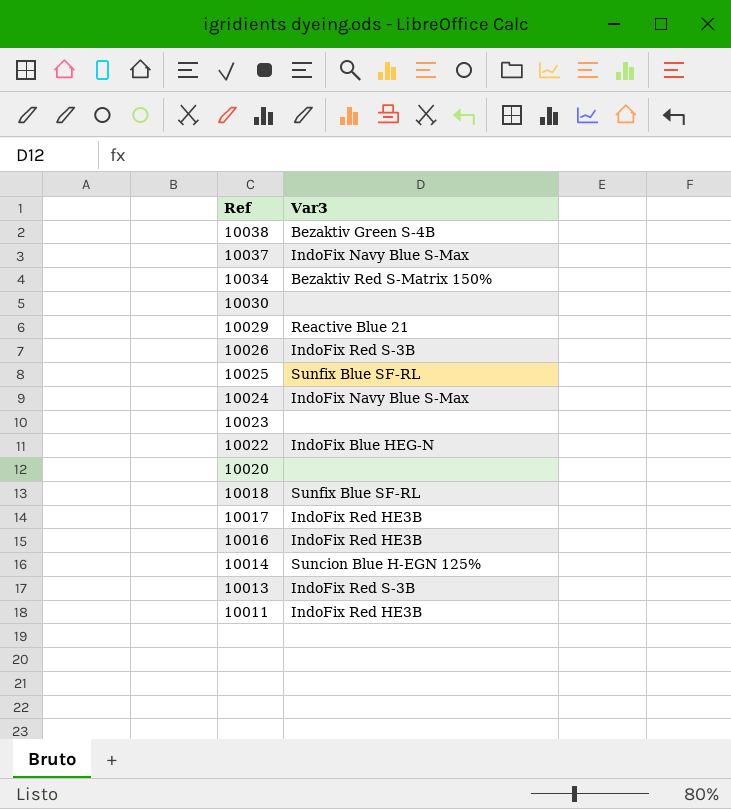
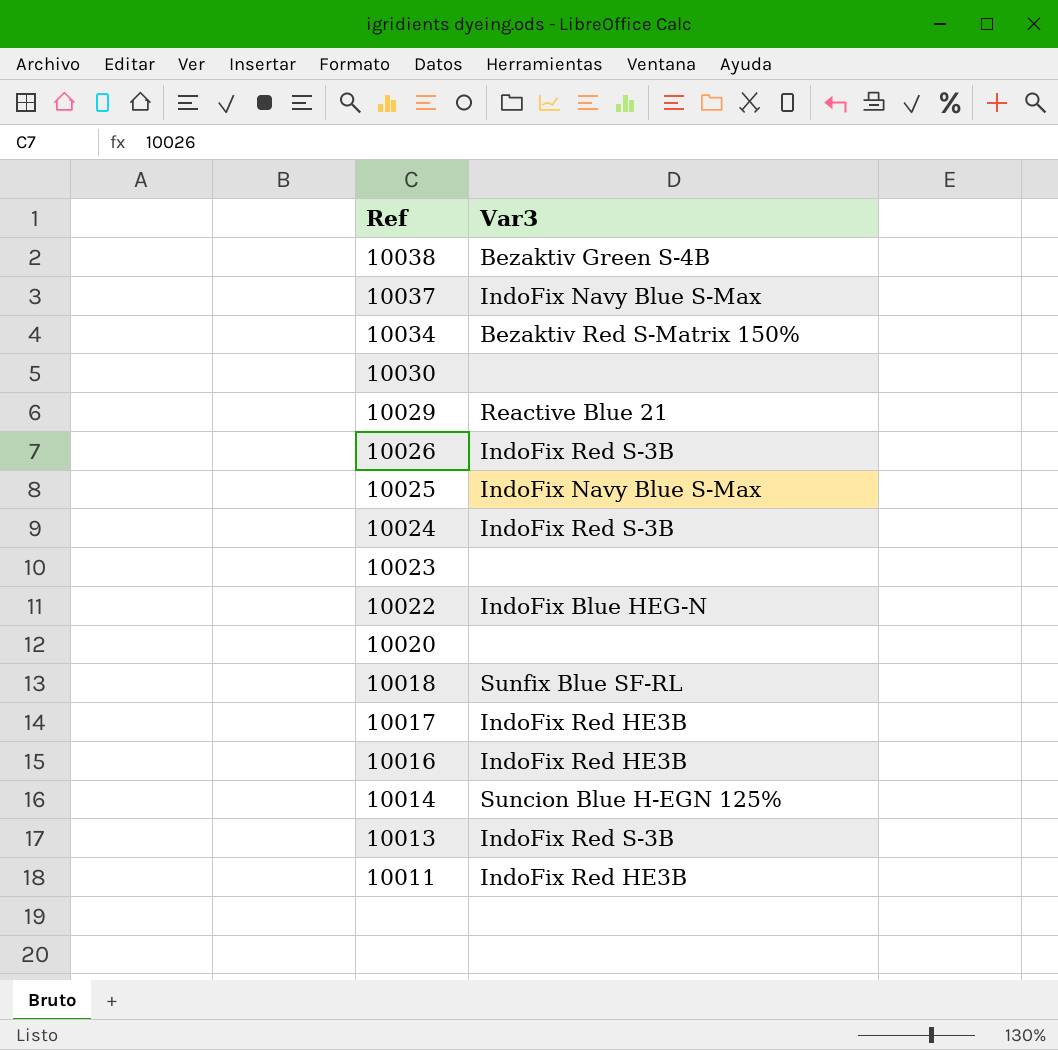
10025 | Var3: Sunfix Blue SF-RL -> IndoFix Navy Blue S-Max
10024 | Var3: IndoFix Navy Blue S-Max -> IndoFix Red S-3B

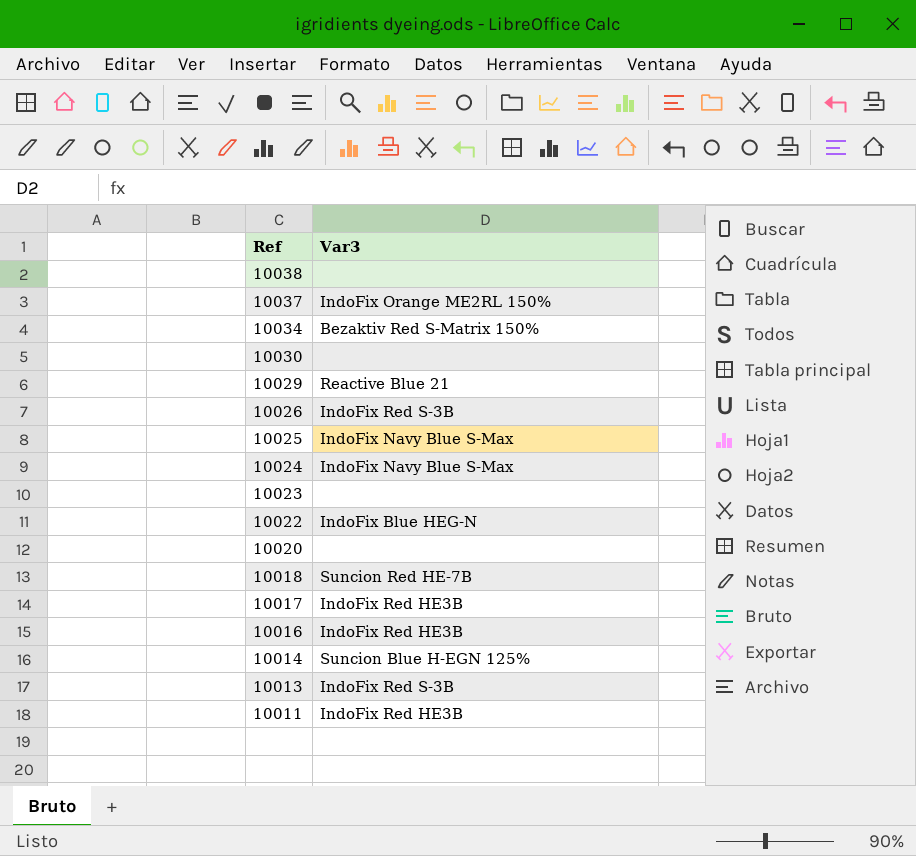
10038 | Var3: Bezaktiv Green S-4B -> none
10037 | Var3: IndoFix Navy Blue S-Max -> IndoFix Orange ME2RL 150%
10024 | Var3: IndoFix Red S-3B -> IndoFix Navy Blue S-Max
10018 | Var3: Sunfix Blue SF-RL -> Suncion Red HE-7B

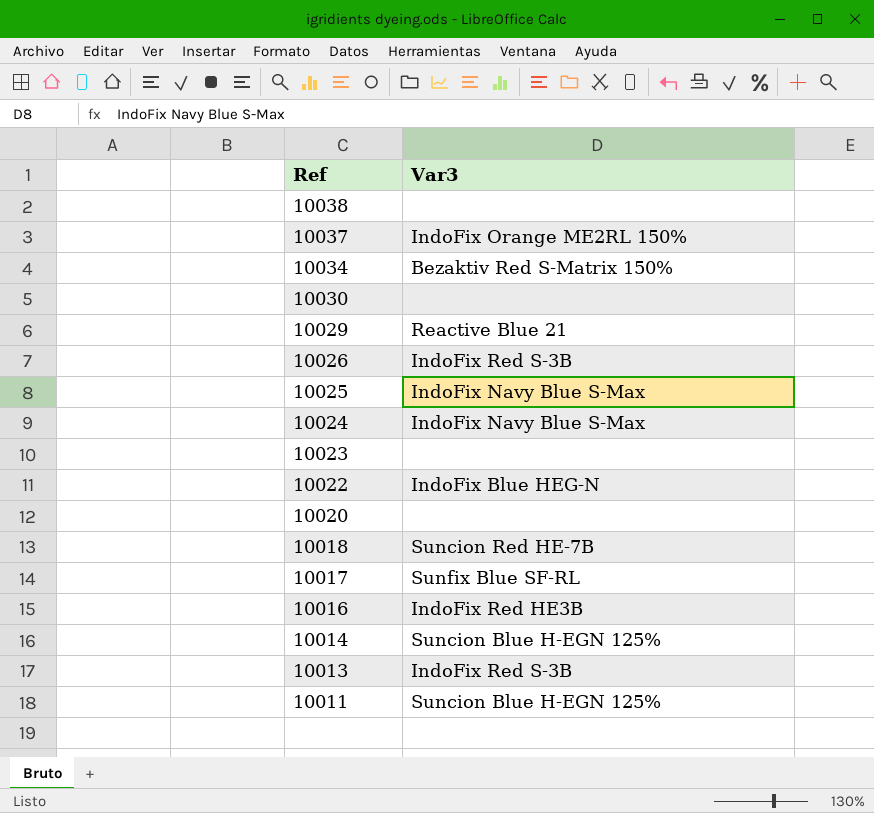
10017 | Var3: IndoFix Red HE3B -> Sunfix Blue SF-RL
10011 | Var3: IndoFix Red HE3B -> Suncion Blue H-EGN 125%

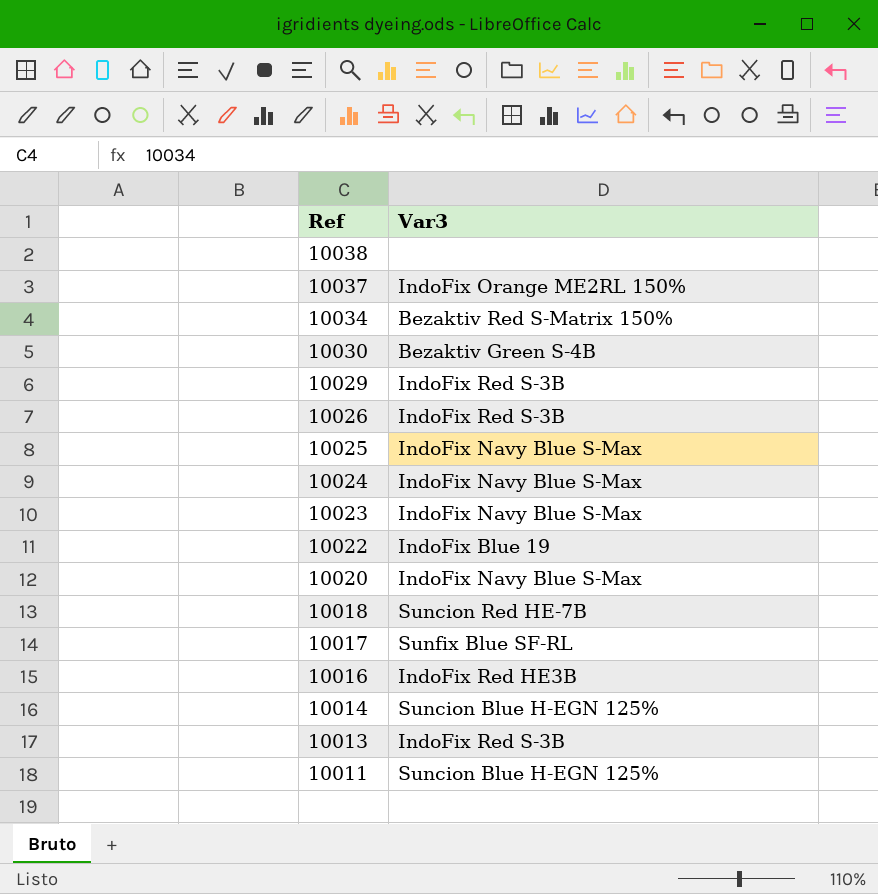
10030 | Var3: none -> Bezaktiv Green S-4B
10029 | Var3: Reactive Blue 21 -> IndoFix Red S-3B
10023 | Var3: none -> IndoFix Navy Blue S-Max
10022 | Var3: IndoFix Blue HEG-N -> IndoFix Blue 19
10020 | Var3: none -> IndoFix Navy Blue S-Max

